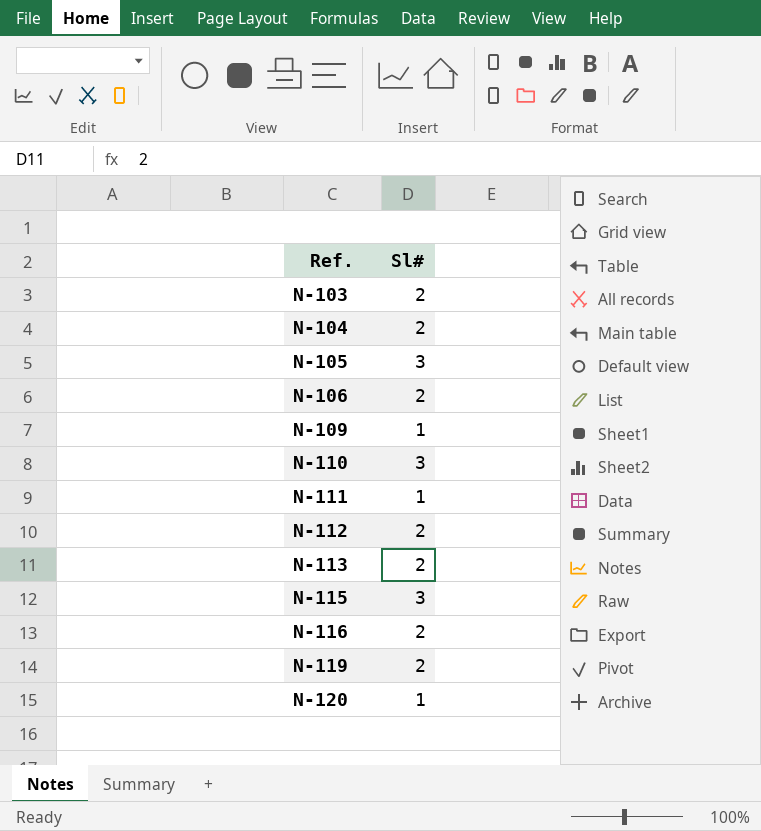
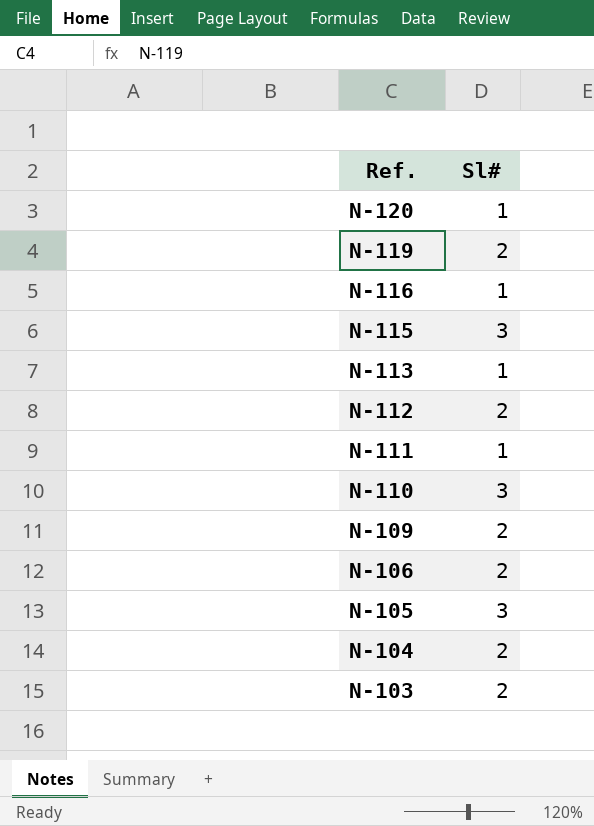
row order: Ref. ascending -> Ref. descending
N-116 | Sl#: 2 -> 1
N-113 | Sl#: 2 -> 1
N-109 | Sl#: 1 -> 2

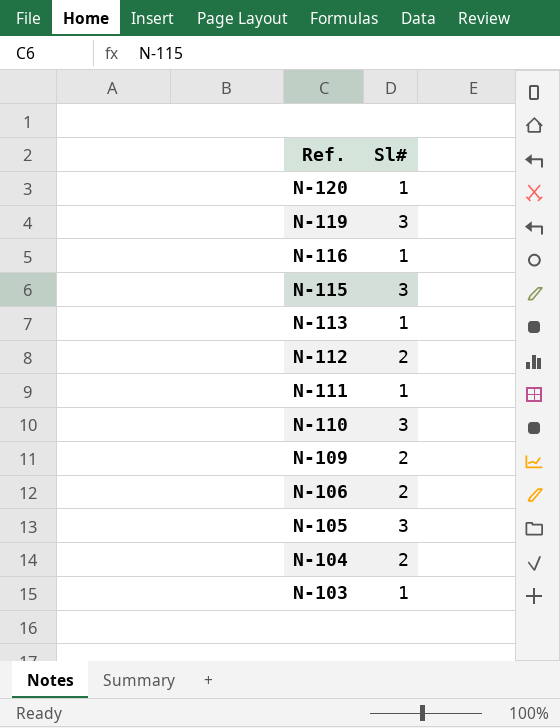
N-119 | Sl#: 2 -> 3
N-103 | Sl#: 2 -> 1

